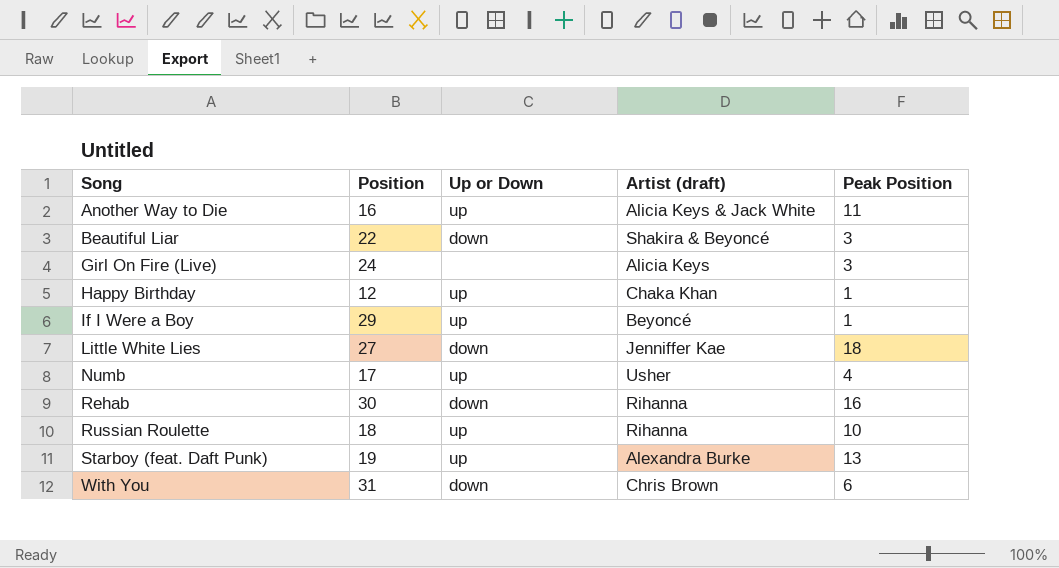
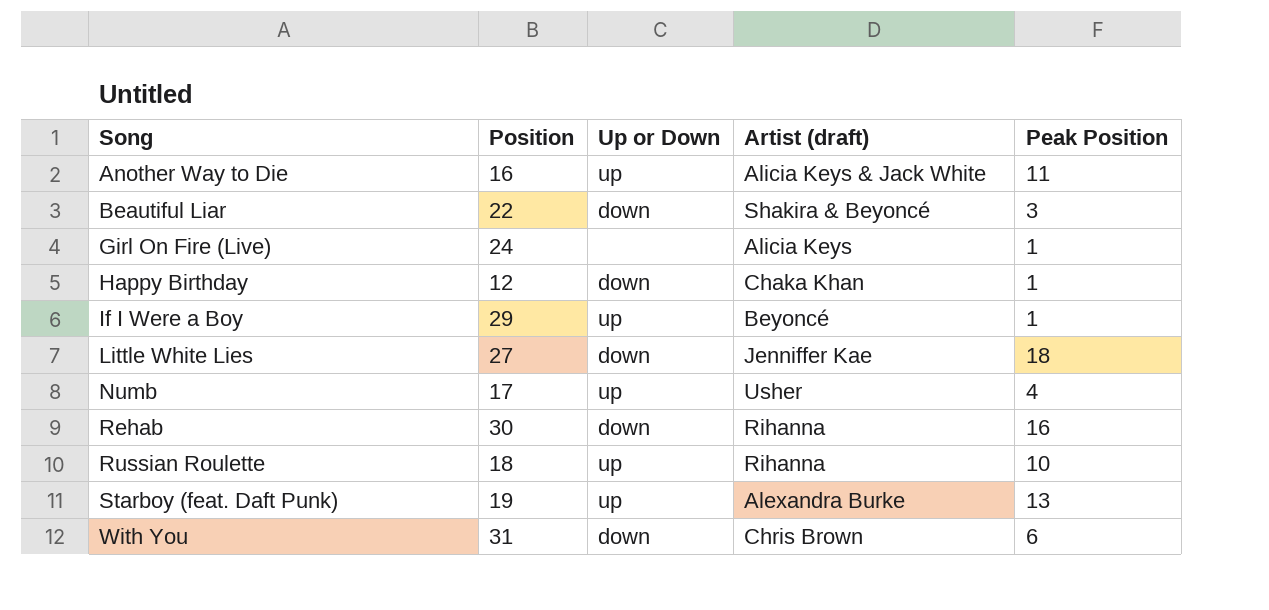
Girl On Fire (Live) | Peak Position: 3 -> 1
Happy Birthday | Up or Down: up -> down

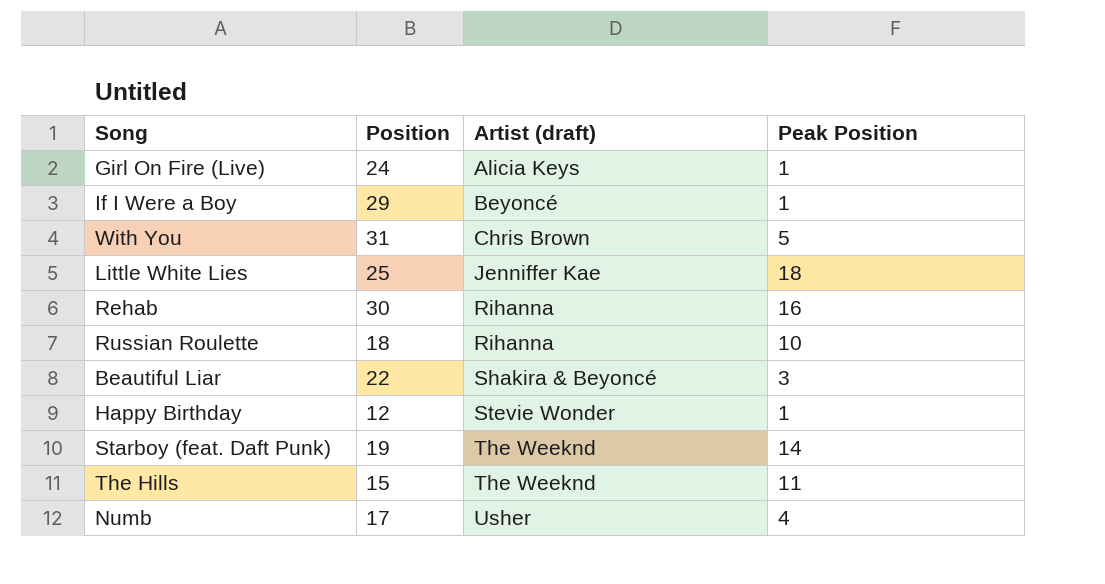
row order: Song ascending -> Artist (draft) ascending
column Up or Down | position: 3 -> none
row Another Way to Die: 16 | up | Alicia Keys & Jack White | 11 -> none
With You | Peak Position: 6 -> 5
Little White Lies | Position: 27 -> 25
Happy Birthday | Artist (draft): Chaka Khan -> Stevie Wonder
Starboy (feat. Daft Punk) | Artist (draft): Alexandra Burke -> The Weeknd
Starboy (feat. Daft Punk) | Peak Position: 13 -> 14
row The Hills: none -> 15 | The Weeknd | 11

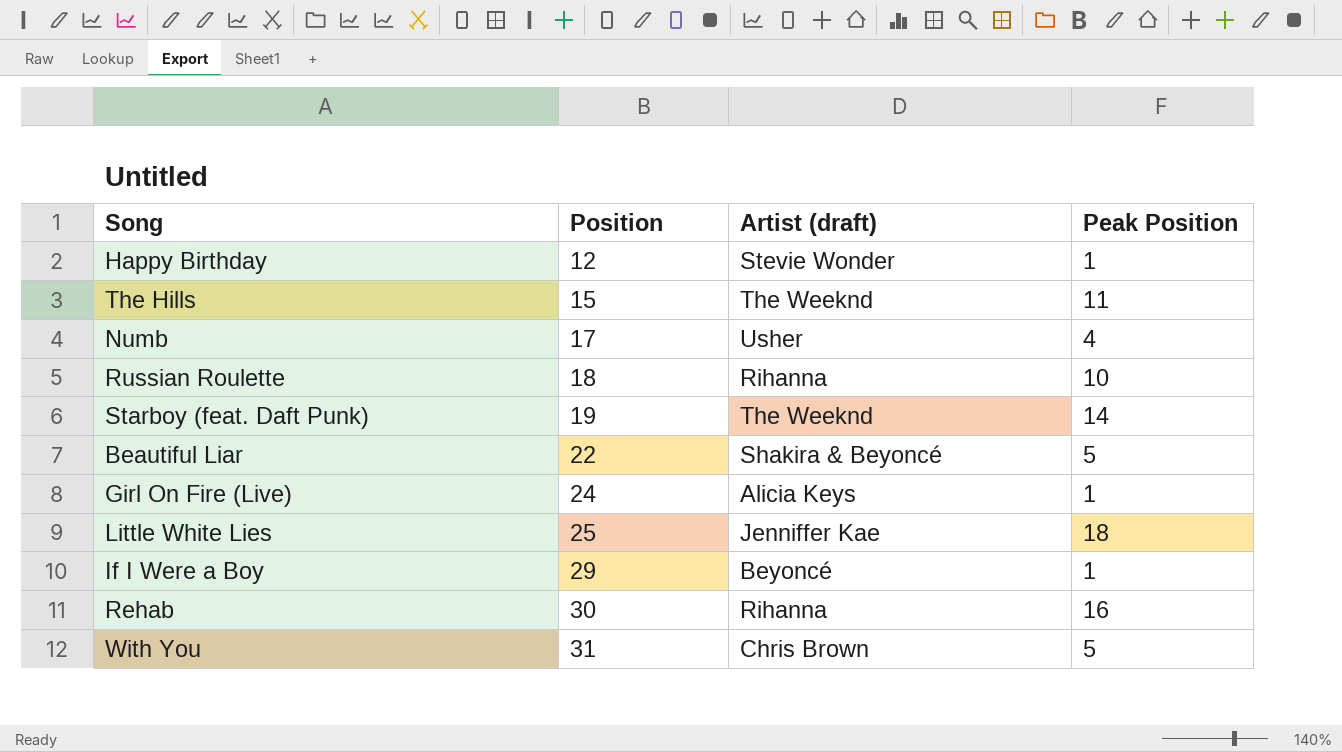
row order: Artist (draft) ascending -> Position ascending
Beautiful Liar | Peak Position: 3 -> 5

